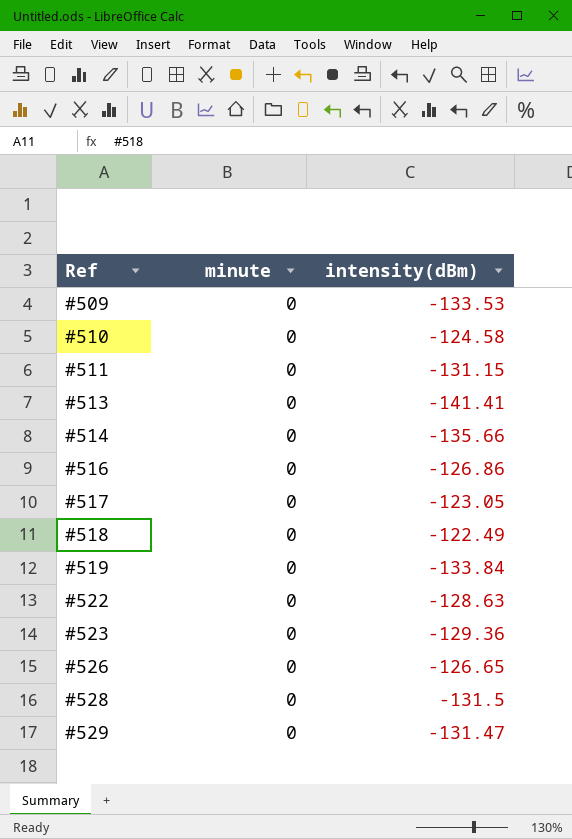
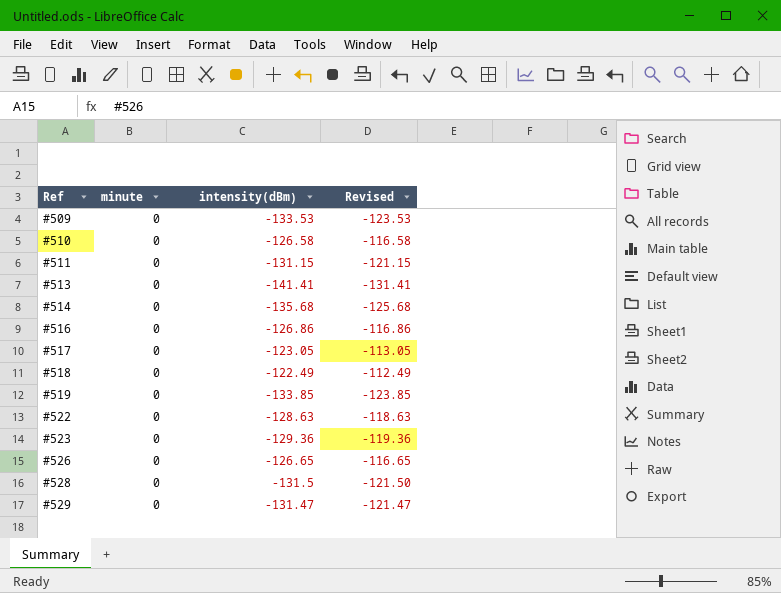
column Revised | formula: none -> [intensity(dBm)] + 10
#510 | intensity(dBm): -124.58 -> -126.58
#514 | intensity(dBm): -135.66 -> -135.68
#519 | intensity(dBm): -133.84 -> -133.85

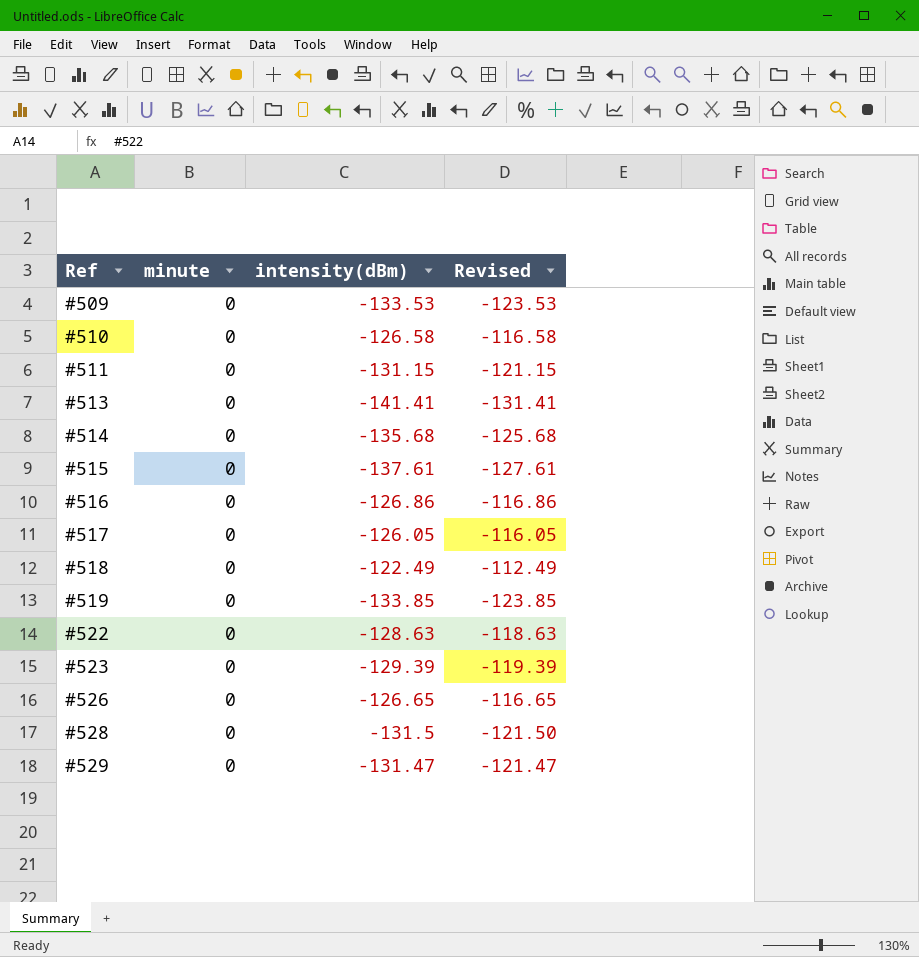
row #515: none -> 0 | -137.61 | -127.61
#517 | intensity(dBm): -123.05 -> -126.05
#517 | Revised: -113.05 -> -116.05
#523 | intensity(dBm): -129.36 -> -129.39
#523 | Revised: -119.36 -> -119.39

